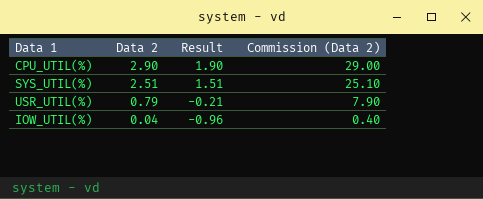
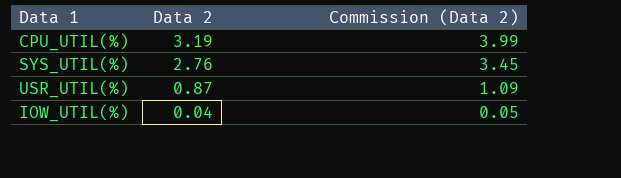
column Result | formula: [Data 2] - 1 -> none
column Commission (Data 2) | formula: [Data 2] * 10 -> [Data 2] * 1.25
CPU_UTIL(%) | Data 2: 2.90 -> 3.19
SYS_UTIL(%) | Data 2: 2.51 -> 2.76
USR_UTIL(%) | Data 2: 0.79 -> 0.87

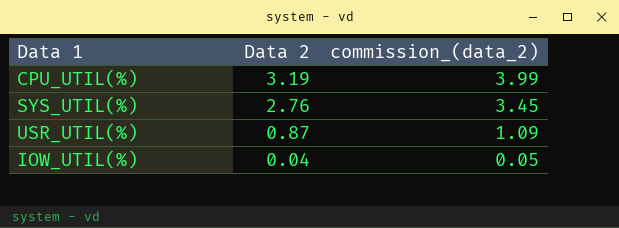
column name: Commission (Data 2) -> commission_(data_2)

